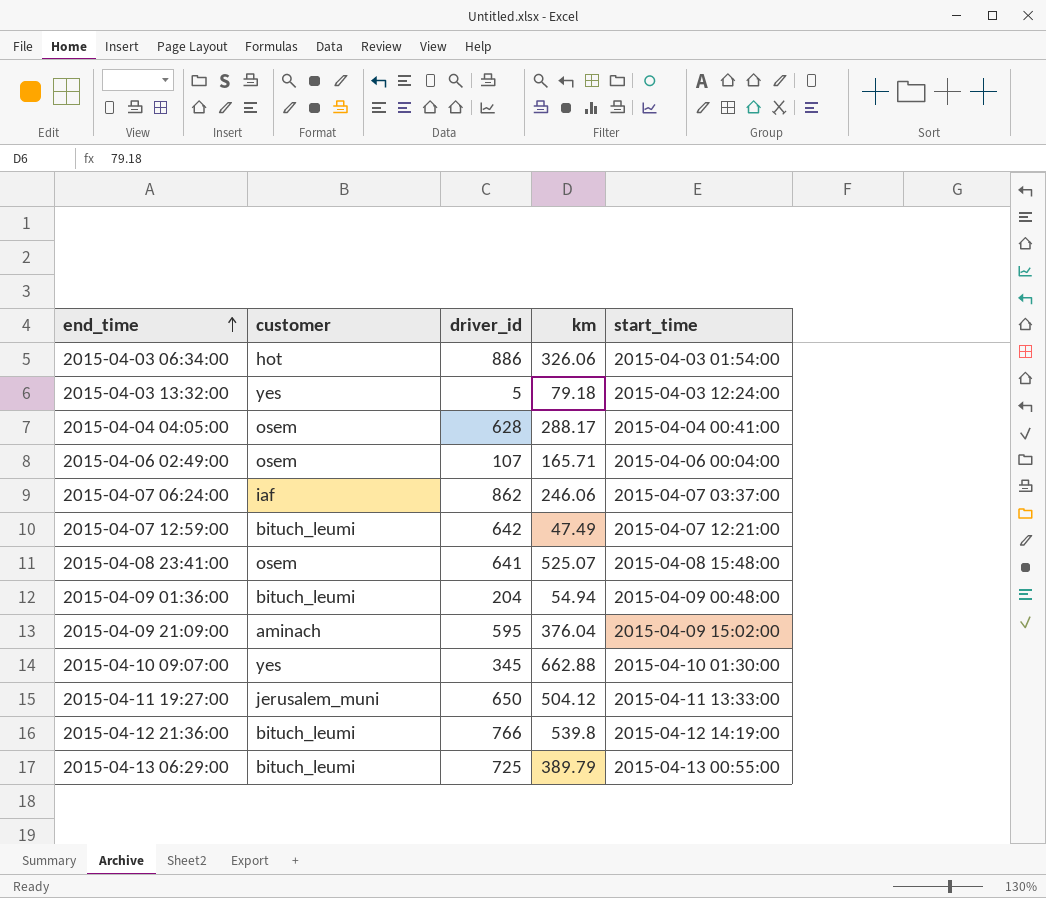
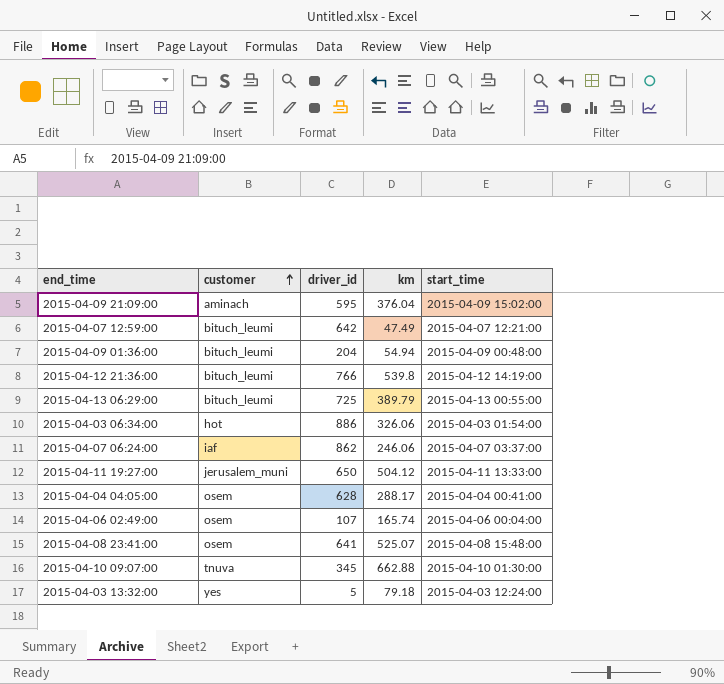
row order: end_time ascending -> customer ascending
2015-04-06 02:49:00 | km: 165.71 -> 165.74
2015-04-10 09:07:00 | customer: yes -> tnuva

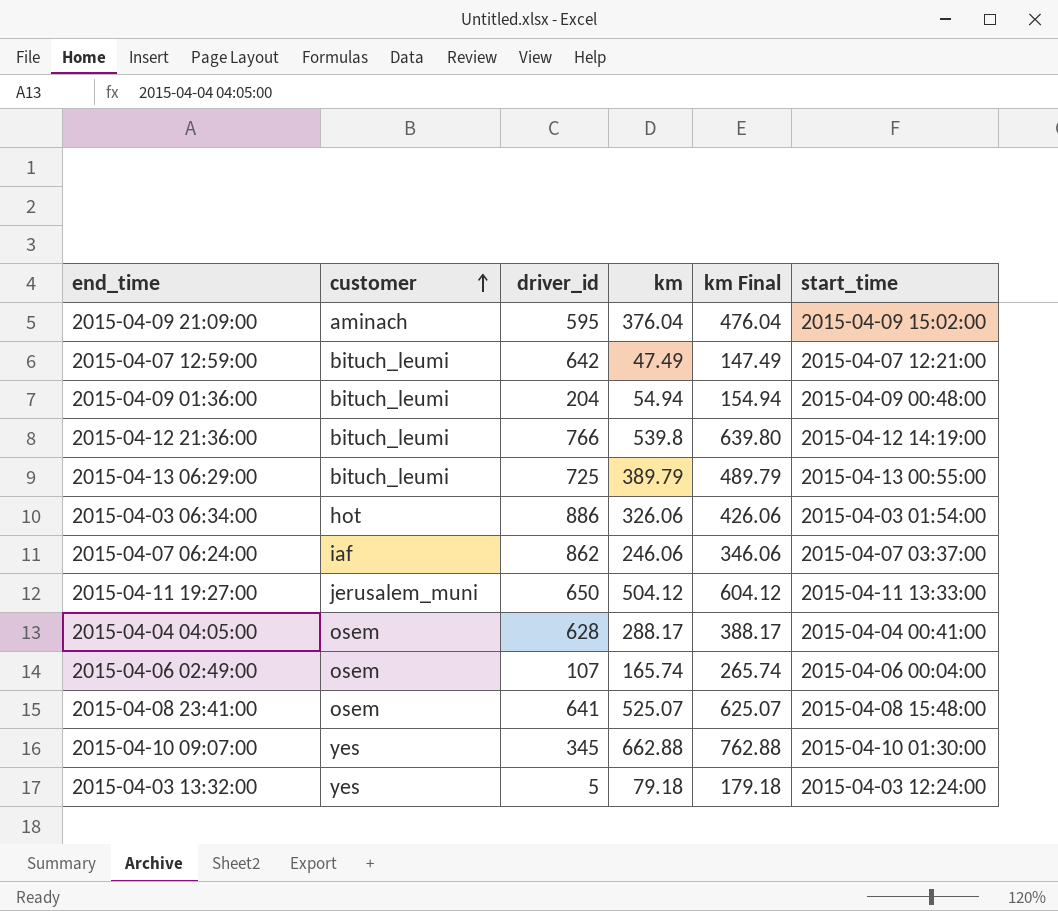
column km Final | formula: none -> [km] + 100
2015-04-10 09:07:00 | customer: tnuva -> yes

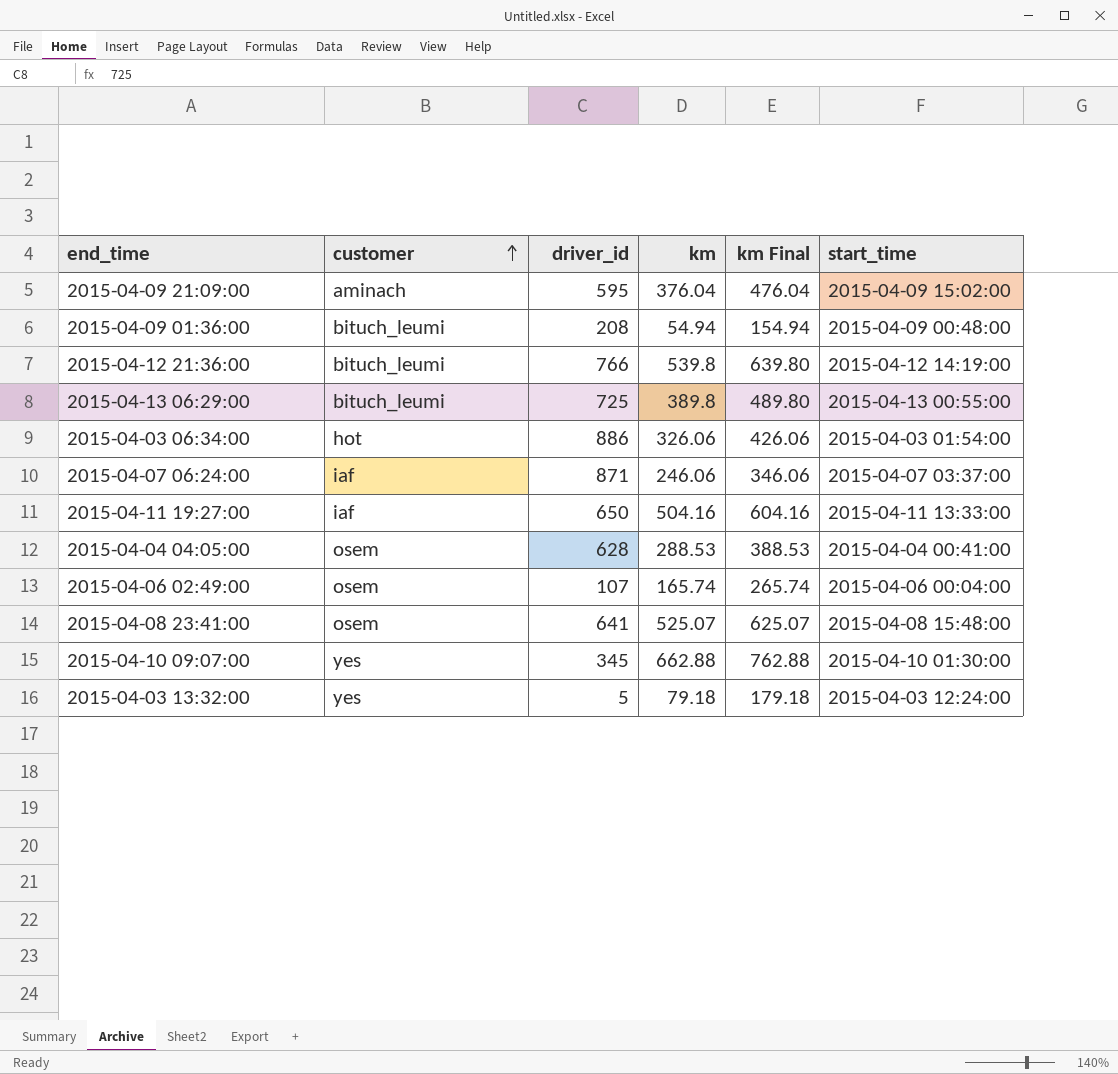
row 2015-04-07 12:59:00: bituch_leumi | 642 | 47.49 | 147.49 | 2015-04-07 12:21:00 -> none
2015-04-09 01:36:00 | driver_id: 204 -> 208
2015-04-13 06:29:00 | km: 389.79 -> 389.8
2015-04-13 06:29:00 | km Final: 489.79 -> 489.80
2015-04-07 06:24:00 | driver_id: 862 -> 871
2015-04-11 19:27:00 | customer: jerusalem_muni -> iaf
2015-04-11 19:27:00 | km: 504.12 -> 504.16
2015-04-11 19:27:00 | km Final: 604.12 -> 604.16
2015-04-04 04:05:00 | km: 288.17 -> 288.53
2015-04-04 04:05:00 | km Final: 388.17 -> 388.53

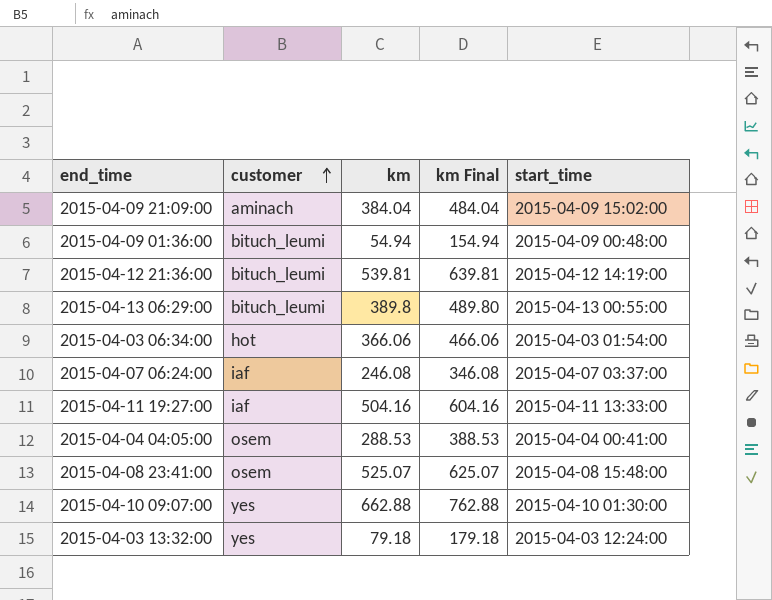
column driver_id | position: 3 -> none
row 2015-04-06 02:49:00: osem | 107 | 165.74 | 265.74 | 2015-04-06 00:04:00 -> none
2015-04-09 21:09:00 | km: 376.04 -> 384.04
2015-04-09 21:09:00 | km Final: 476.04 -> 484.04
2015-04-12 21:36:00 | km: 539.8 -> 539.81
2015-04-12 21:36:00 | km Final: 639.80 -> 639.81
2015-04-03 06:34:00 | km: 326.06 -> 366.06
2015-04-03 06:34:00 | km Final: 426.06 -> 466.06
2015-04-07 06:24:00 | km: 246.06 -> 246.08
2015-04-07 06:24:00 | km Final: 346.06 -> 346.08

